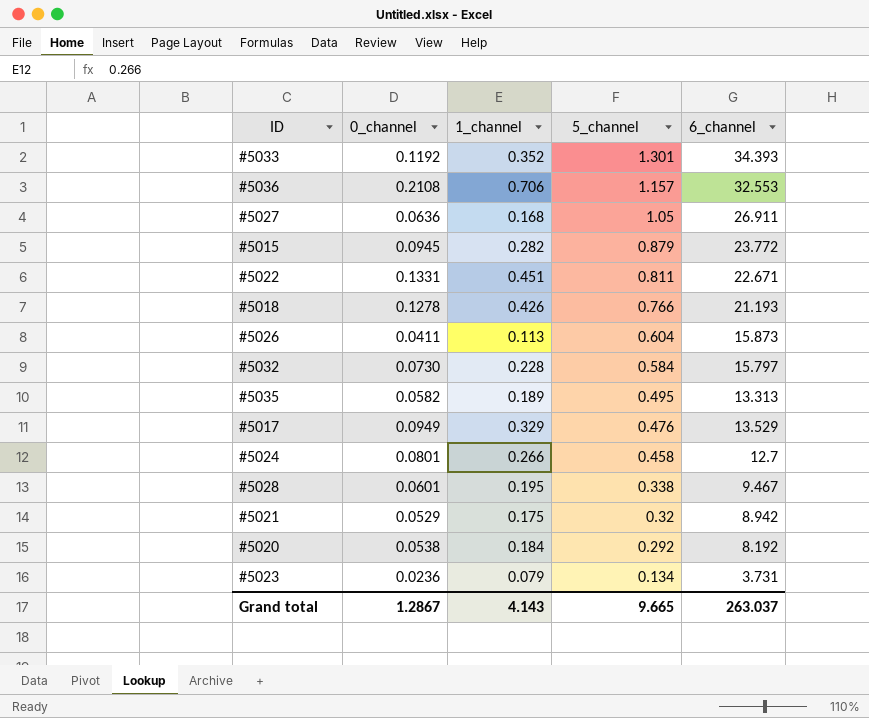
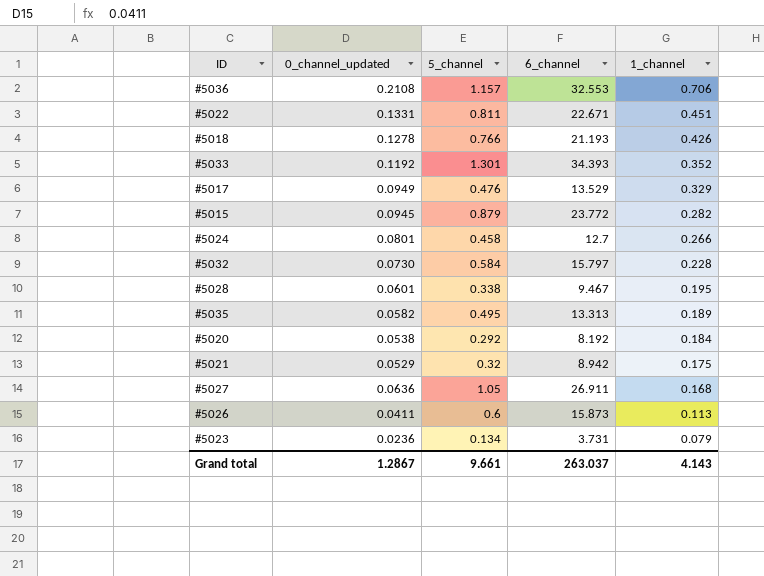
row order: 5_channel descending -> 1_channel descending
column name: 0_channel -> 0_channel_updated
column 1_channel | position: 3 -> 5
#5026 | 5_channel: 0.604 -> 0.6
Grand total | 5_channel: 9.665 -> 9.661

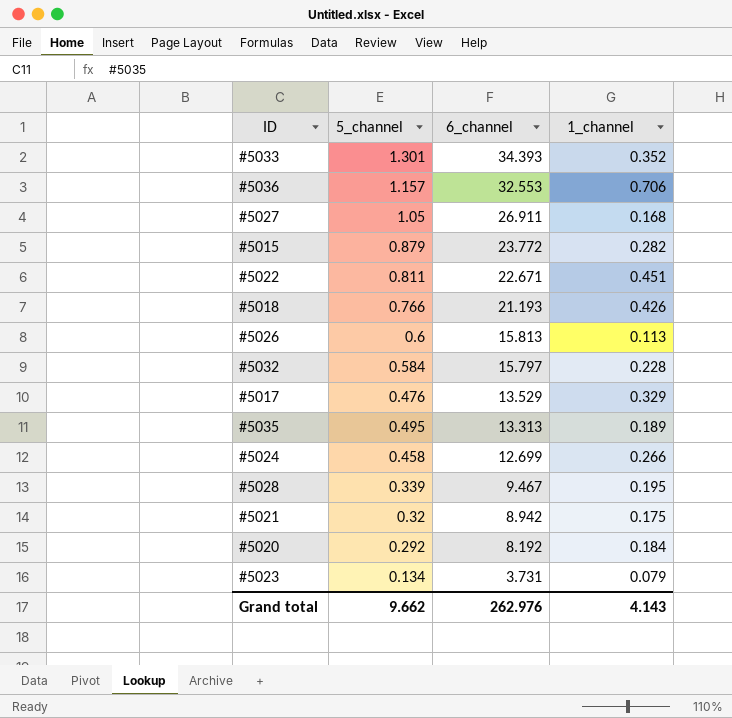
row order: 1_channel descending -> 6_channel descending
column 0_channel_updated | position: 2 -> none
#5026 | 6_channel: 15.873 -> 15.813
#5024 | 6_channel: 12.7 -> 12.699
#5028 | 5_channel: 0.338 -> 0.339
Grand total | 5_channel: 9.661 -> 9.662
Grand total | 6_channel: 263.037 -> 262.976

